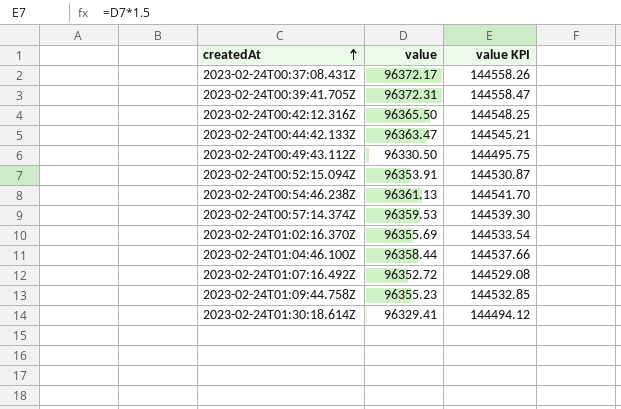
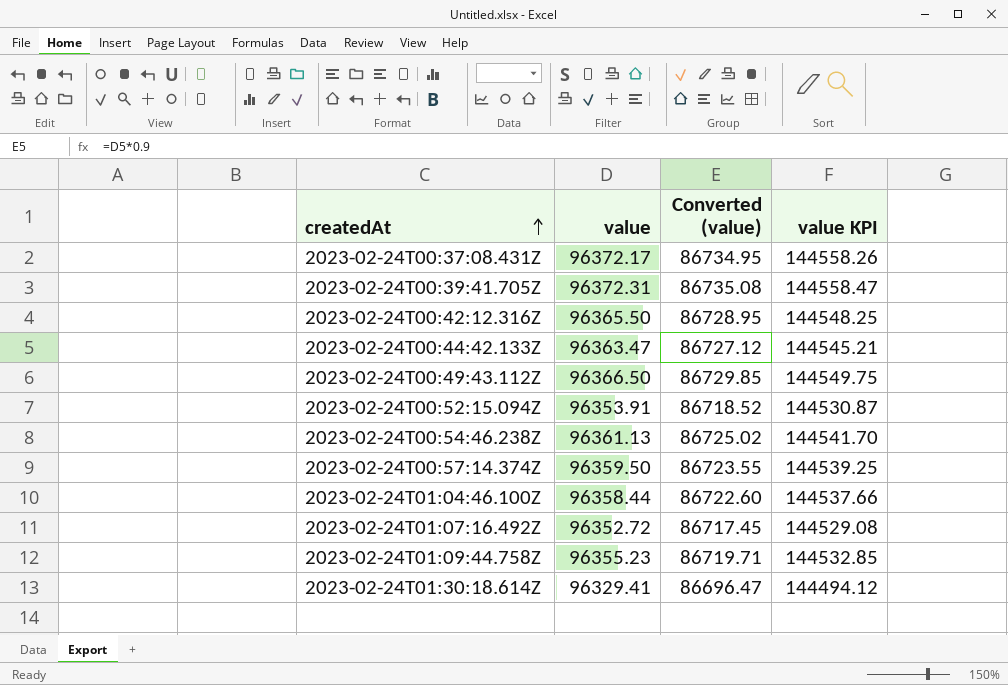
column Converted (value) | formula: none -> [value] * 0.9
row 2023-02-24T01:02:16.370Z: 96355.69 | 144533.54 -> none
2023-02-24T00:49:43.112Z | value: 96330.50 -> 96366.50
2023-02-24T00:49:43.112Z | value KPI: 144495.75 -> 144549.75
2023-02-24T00:57:14.374Z | value: 96359.53 -> 96359.50
2023-02-24T00:57:14.374Z | value KPI: 144539.30 -> 144539.25

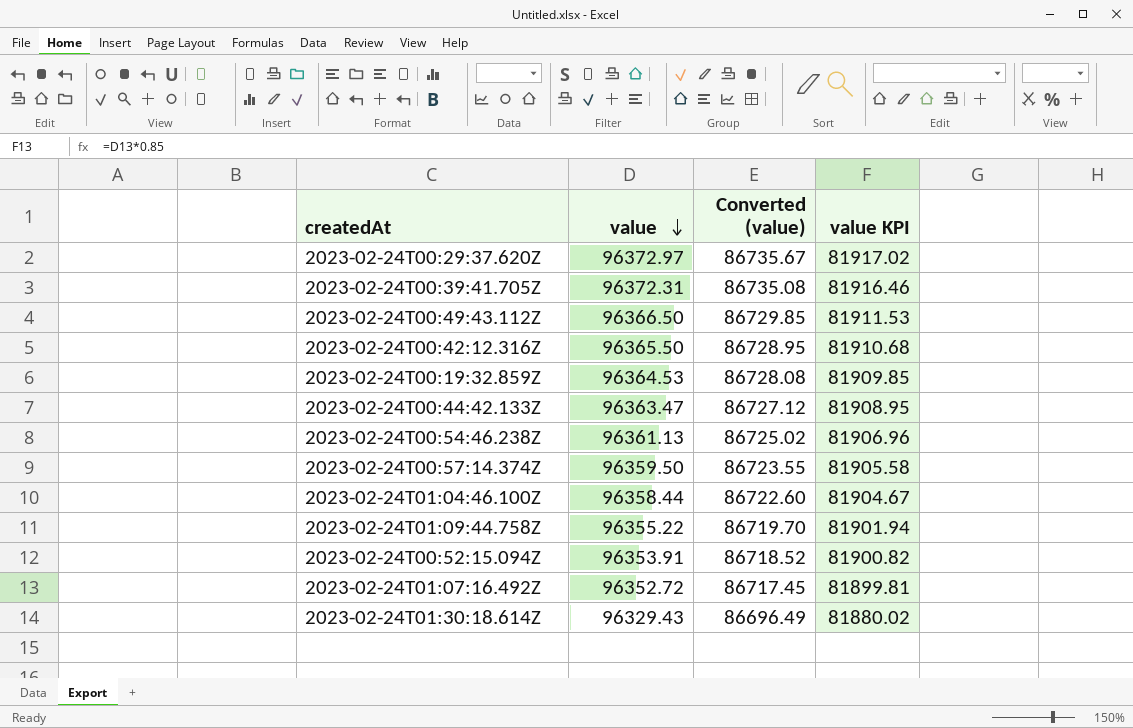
row order: createdAt ascending -> value descending
column value KPI | formula: [value] * 1.5 -> [value] * 0.85
row 2023-02-24T00:37:08.431Z: 96372.17 | 86734.95 | 144558.26 -> none
row 2023-02-24T00:29:37.620Z: none -> 96372.97 | 86735.67 | 81917.02
row 2023-02-24T00:19:32.859Z: none -> 96364.53 | 86728.08 | 81909.85
2023-02-24T01:09:44.758Z | value: 96355.23 -> 96355.22
2023-02-24T01:09:44.758Z | Converted (value): 86719.71 -> 86719.70
2023-02-24T01:30:18.614Z | value: 96329.41 -> 96329.43
2023-02-24T01:30:18.614Z | Converted (value): 86696.47 -> 86696.49

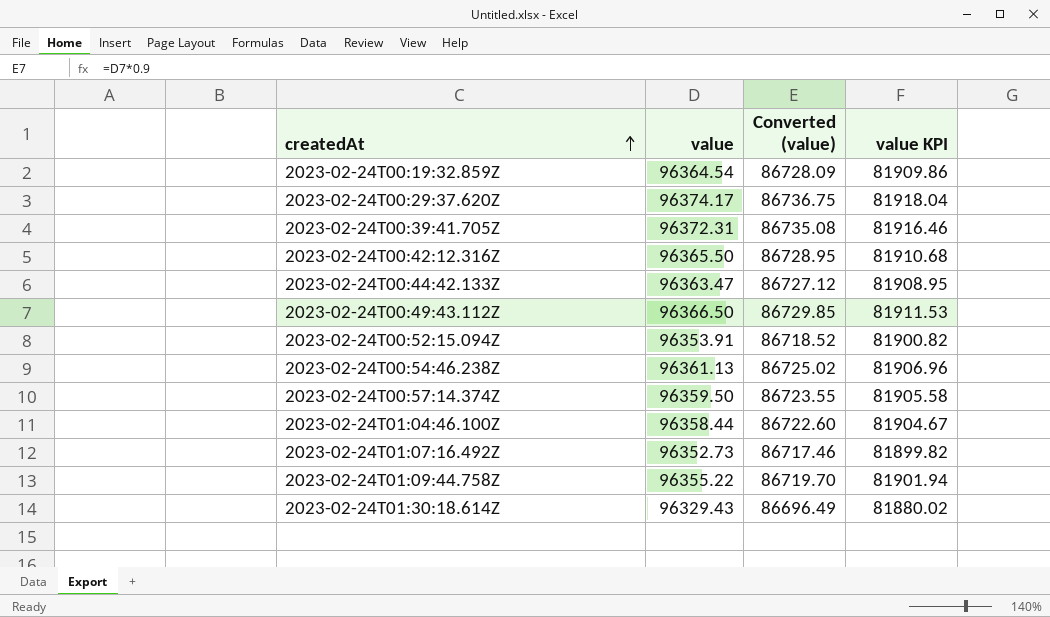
row order: value descending -> createdAt ascending
2023-02-24T00:19:32.859Z | value: 96364.53 -> 96364.54
2023-02-24T00:19:32.859Z | Converted (value): 86728.08 -> 86728.09
2023-02-24T00:19:32.859Z | value KPI: 81909.85 -> 81909.86
2023-02-24T00:29:37.620Z | value: 96372.97 -> 96374.17
2023-02-24T00:29:37.620Z | Converted (value): 86735.67 -> 86736.75
2023-02-24T00:29:37.620Z | value KPI: 81917.02 -> 81918.04
2023-02-24T01:07:16.492Z | value: 96352.72 -> 96352.73
2023-02-24T01:07:16.492Z | Converted (value): 86717.45 -> 86717.46
2023-02-24T01:07:16.492Z | value KPI: 81899.81 -> 81899.82

